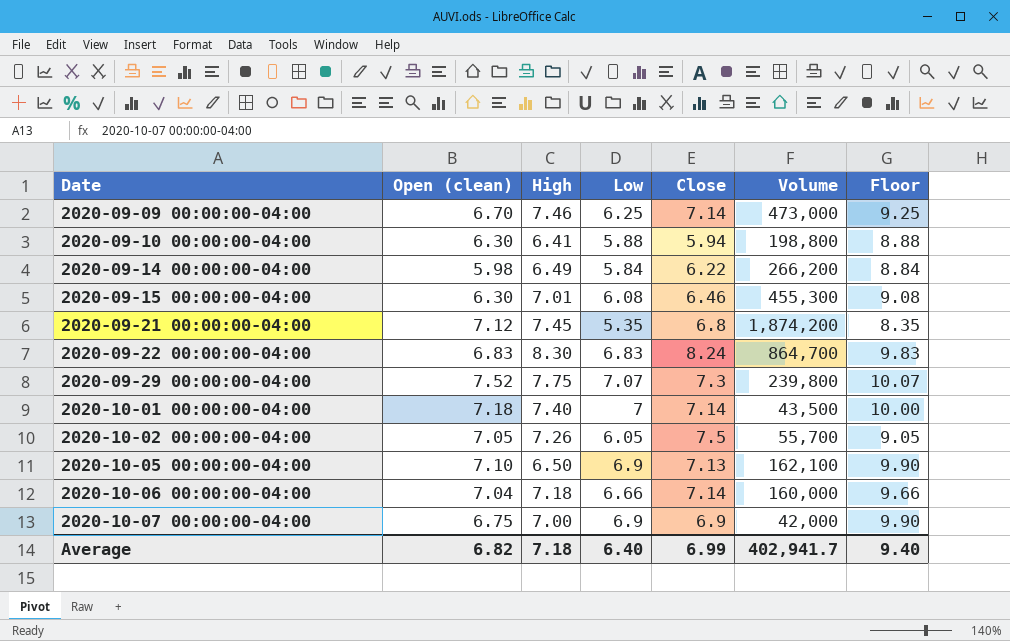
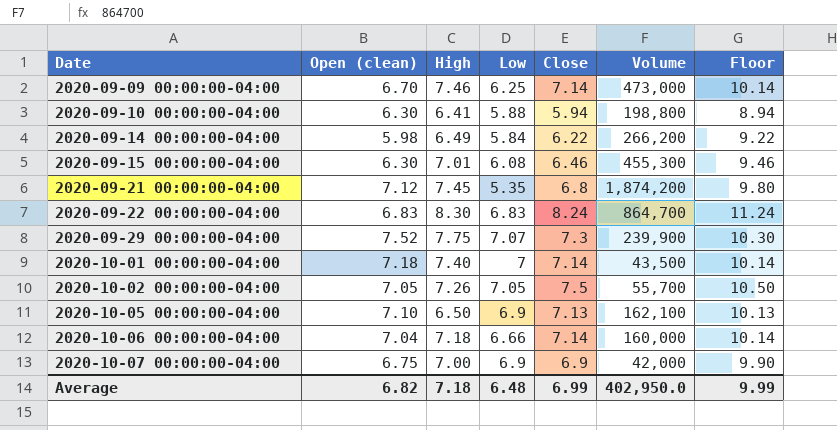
column Floor | formula: [Low] + 3 -> [Close] + 3
2020-09-29 00:00:00-04:00 | Volume: 239,800 -> 239,900
2020-10-02 00:00:00-04:00 | Low: 6.05 -> 7.05
Average | Low: 6.40 -> 6.48
Average | Volume: 402,941.7 -> 402,950.0
Average | Floor: 9.40 -> 9.99

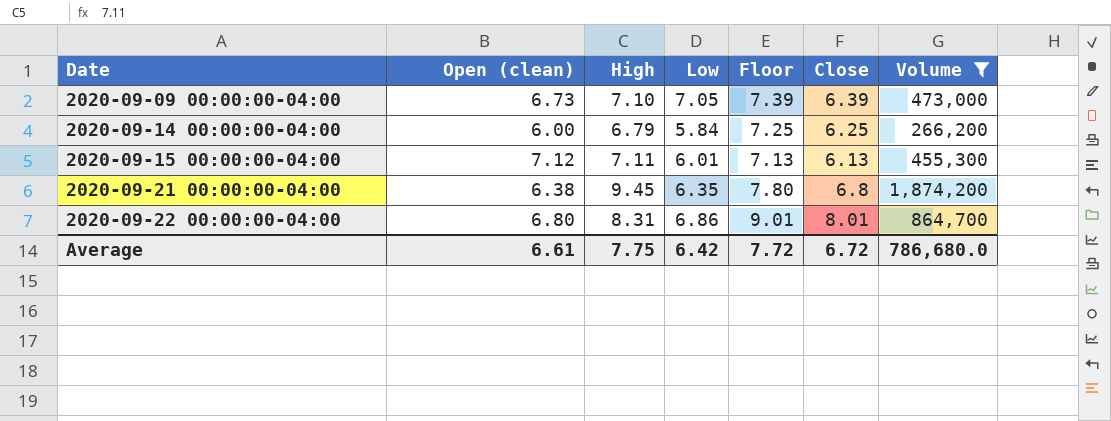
filter: none -> Volume >= 266,200
column Floor | formula: [Close] + 3 -> [Close] + 1
column Floor | position: 7 -> 5
2020-09-09 00:00:00-04:00 | Open (clean): 6.70 -> 6.73
2020-09-09 00:00:00-04:00 | High: 7.46 -> 7.10
2020-09-09 00:00:00-04:00 | Low: 6.25 -> 7.05
2020-09-09 00:00:00-04:00 | Close: 7.14 -> 6.39
2020-09-14 00:00:00-04:00 | Open (clean): 5.98 -> 6.00
2020-09-14 00:00:00-04:00 | High: 6.49 -> 6.79
2020-09-14 00:00:00-04:00 | Close: 6.22 -> 6.25
2020-09-15 00:00:00-04:00 | Open (clean): 6.30 -> 7.12
2020-09-15 00:00:00-04:00 | High: 7.01 -> 7.11
2020-09-15 00:00:00-04:00 | Low: 6.08 -> 6.01
2020-09-15 00:00:00-04:00 | Close: 6.46 -> 6.13
2020-09-21 00:00:00-04:00 | Open (clean): 7.12 -> 6.38
2020-09-21 00:00:00-04:00 | High: 7.45 -> 9.45
2020-09-21 00:00:00-04:00 | Low: 5.35 -> 6.35
2020-09-22 00:00:00-04:00 | Open (clean): 6.83 -> 6.80
2020-09-22 00:00:00-04:00 | High: 8.30 -> 8.31
2020-09-22 00:00:00-04:00 | Low: 6.83 -> 6.86
2020-09-22 00:00:00-04:00 | Close: 8.24 -> 8.01
Average | Open (clean): 6.82 -> 6.61
Average | High: 7.18 -> 7.75
Average | Low: 6.48 -> 6.42
Average | Floor: 9.99 -> 7.72
Average | Close: 6.99 -> 6.72
Average | Volume: 402,950.0 -> 786,680.0

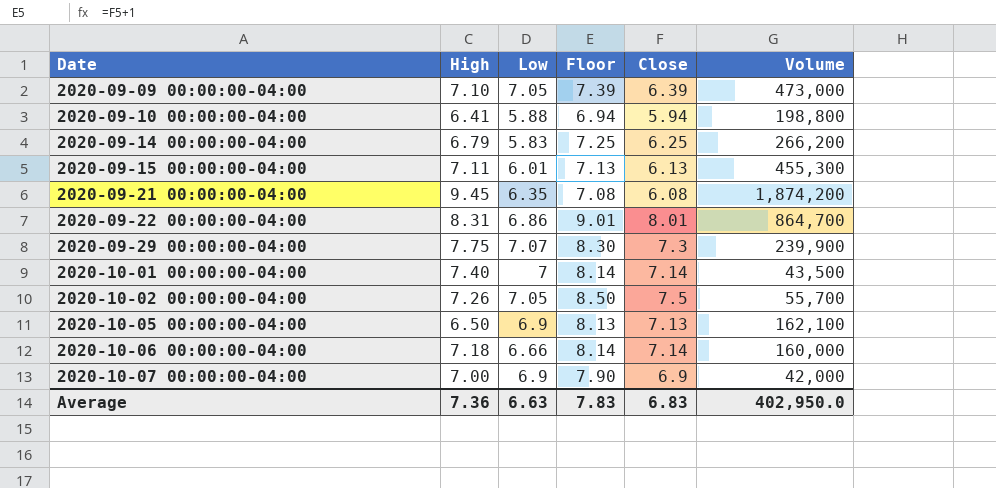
filter: Volume >= 266,200 -> none
column Open (clean) | position: 2 -> none
2020-09-14 00:00:00-04:00 | Low: 5.84 -> 5.83
2020-09-21 00:00:00-04:00 | Floor: 7.80 -> 7.08
2020-09-21 00:00:00-04:00 | Close: 6.8 -> 6.08
Average | High: 7.75 -> 7.36
Average | Low: 6.42 -> 6.63
Average | Floor: 7.72 -> 7.83
Average | Close: 6.72 -> 6.83
Average | Volume: 786,680.0 -> 402,950.0

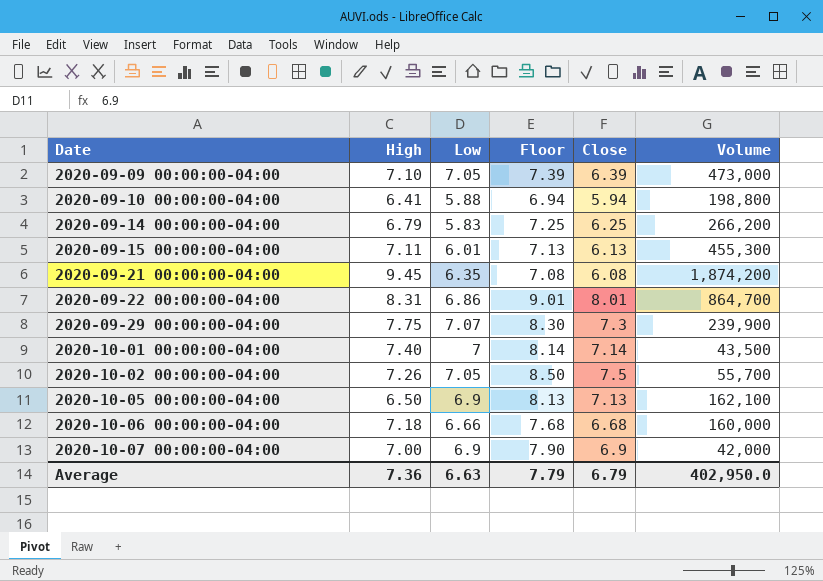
2020-10-06 00:00:00-04:00 | Floor: 8.14 -> 7.68
2020-10-06 00:00:00-04:00 | Close: 7.14 -> 6.68
Average | Floor: 7.83 -> 7.79
Average | Close: 6.83 -> 6.79

